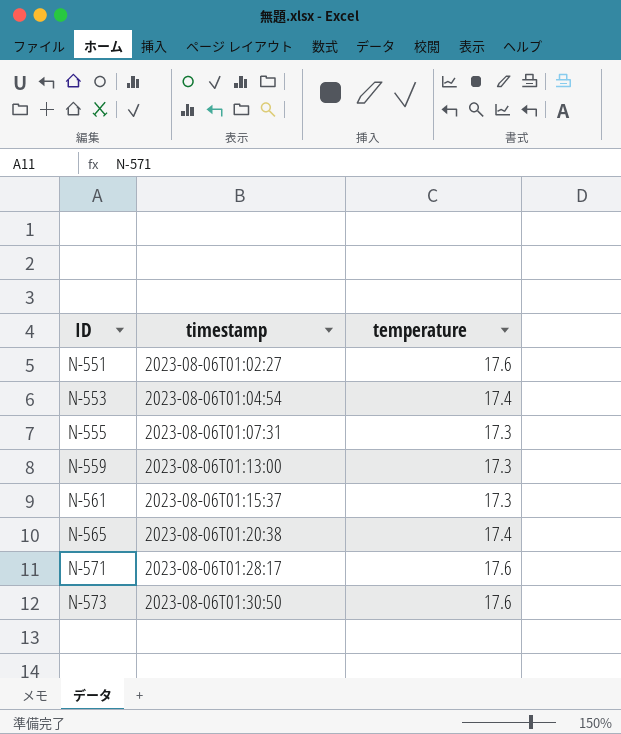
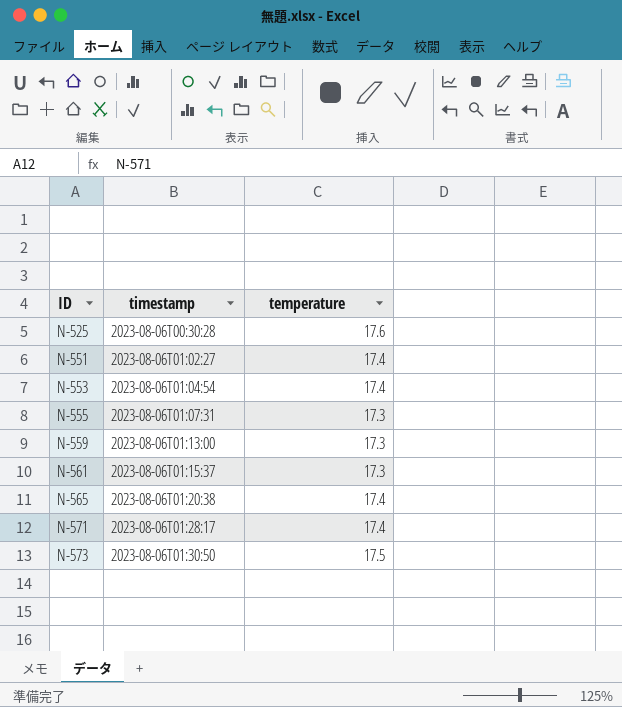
row N-525: none -> 2023-08-06T00:30:28 | 17.6
N-551 | temperature: 17.6 -> 17.4
N-571 | temperature: 17.6 -> 17.4
N-573 | temperature: 17.6 -> 17.5

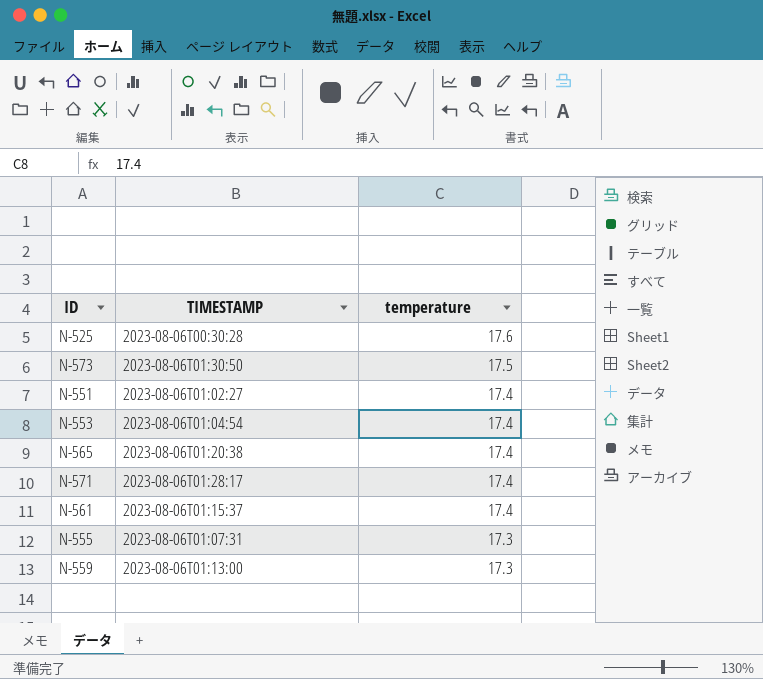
row order: ID ascending -> temperature descending
column name: timestamp -> TIMESTAMP
N-561 | temperature: 17.3 -> 17.4

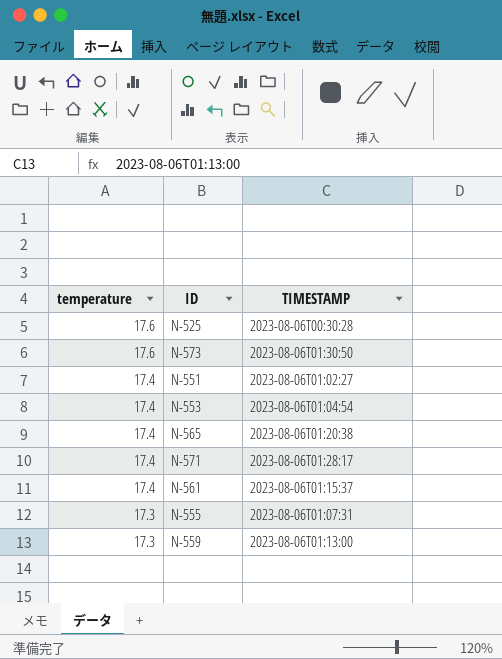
column temperature | position: 3 -> 1
N-573 | temperature: 17.5 -> 17.6

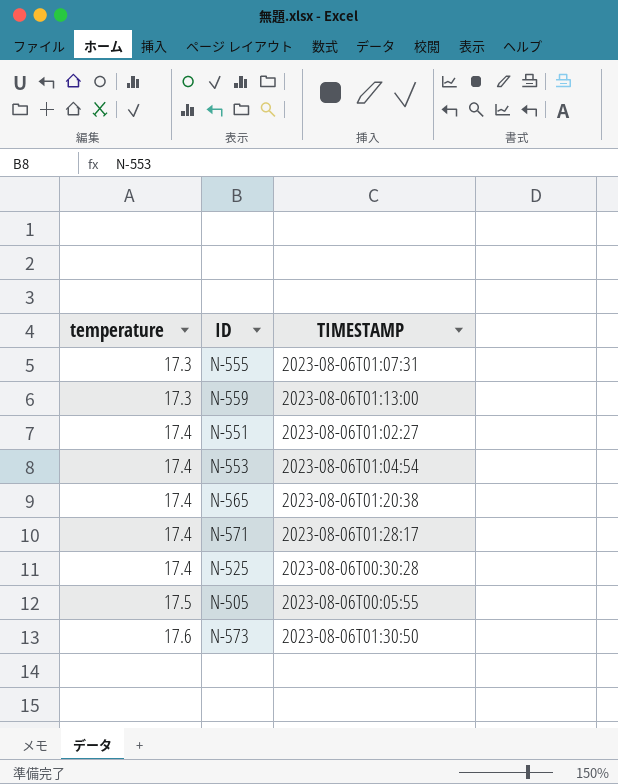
row order: temperature descending -> temperature ascending
row N-561: 17.4 | 2023-08-06T01:15:37 -> none
N-525 | temperature: 17.6 -> 17.4
row N-505: none -> 17.5 | 2023-08-06T00:05:55

